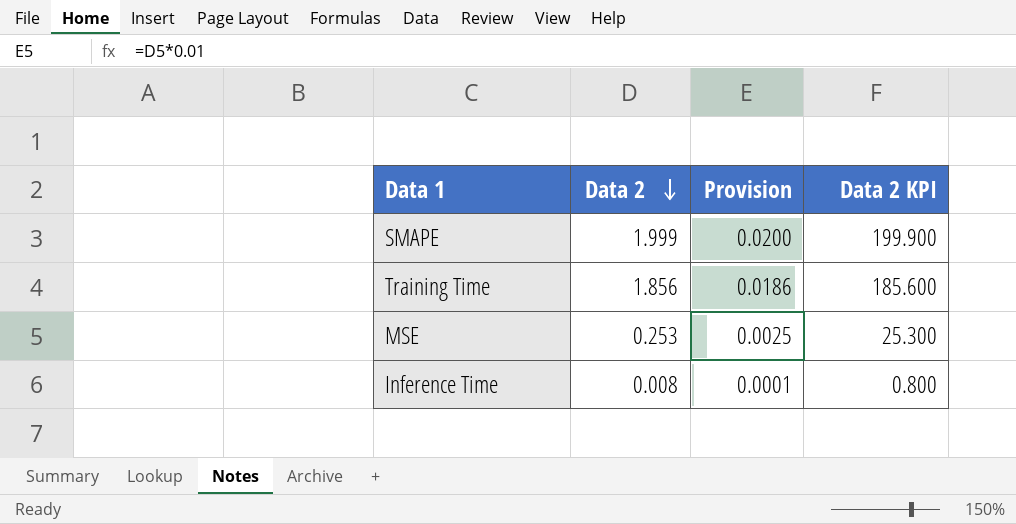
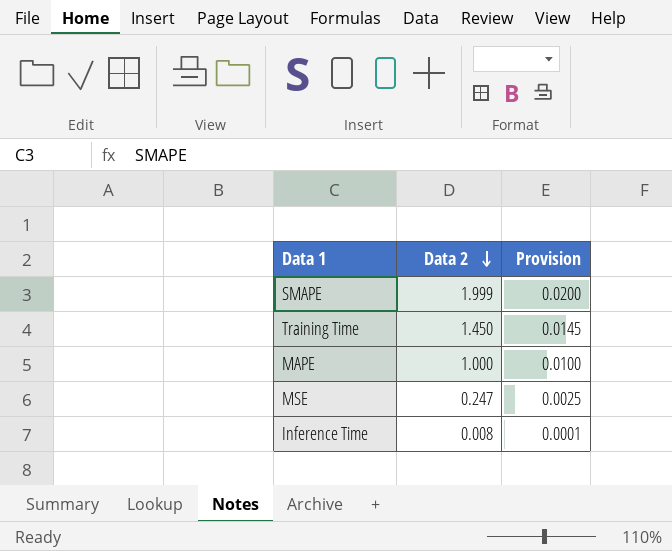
column Data 2 KPI | formula: [Data 2] * 100 -> none
Training Time | Data 2: 1.856 -> 1.450
Training Time | Provision: 0.0186 -> 0.0145
row MAPE: none -> 1.000 | 0.0100
MSE | Data 2: 0.253 -> 0.247

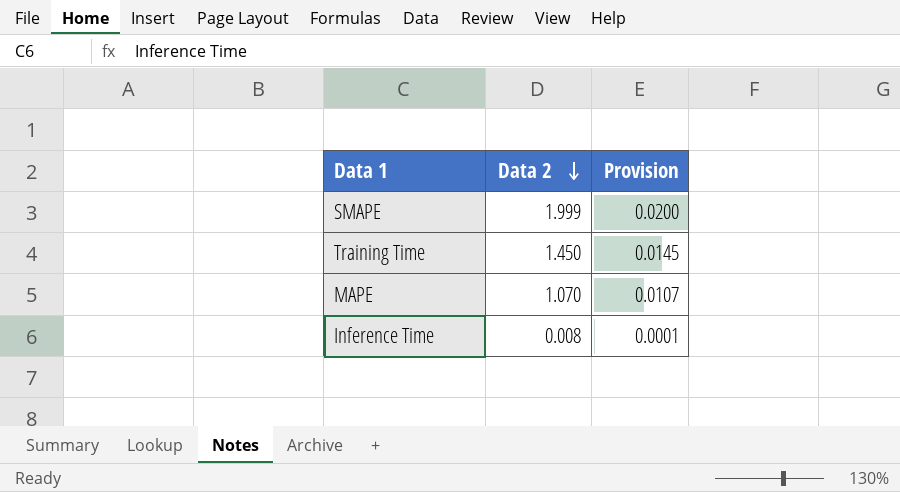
row MSE: 0.247 | 0.0025 -> none
MAPE | Data 2: 1.000 -> 1.070
MAPE | Provision: 0.0100 -> 0.0107

